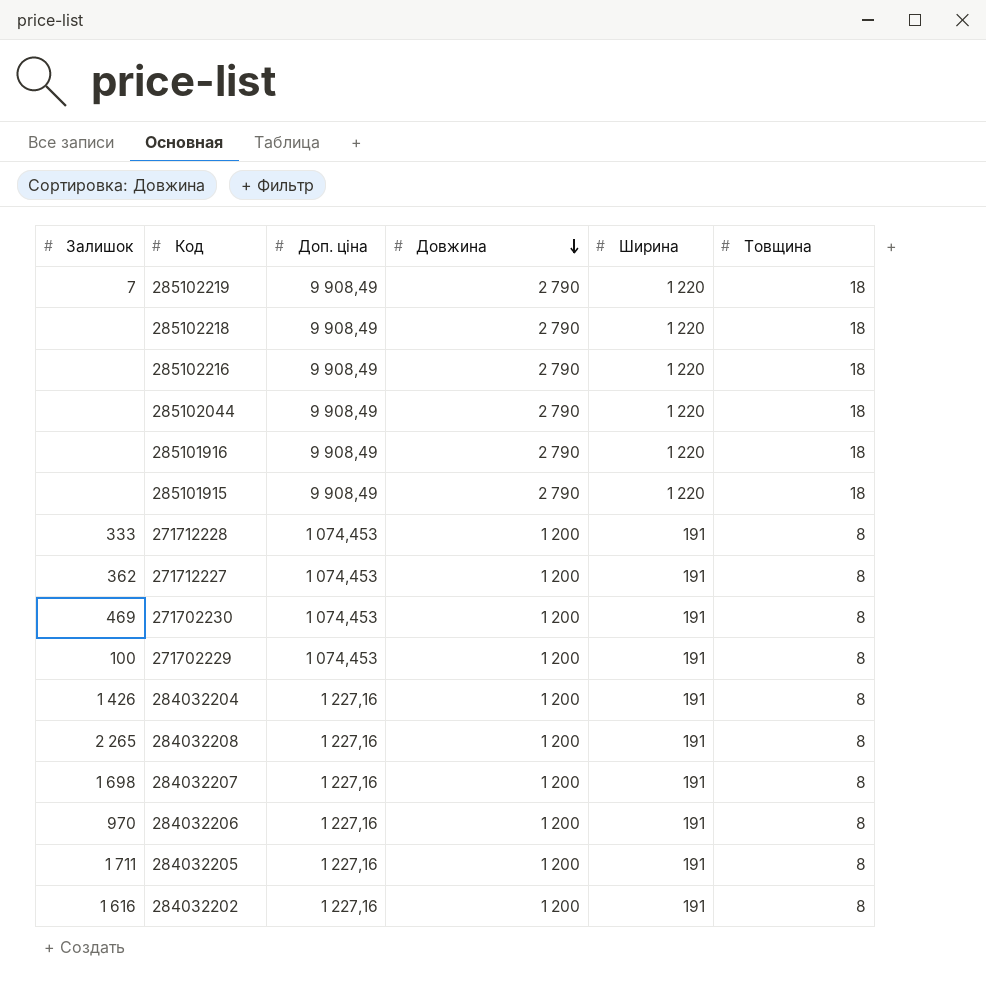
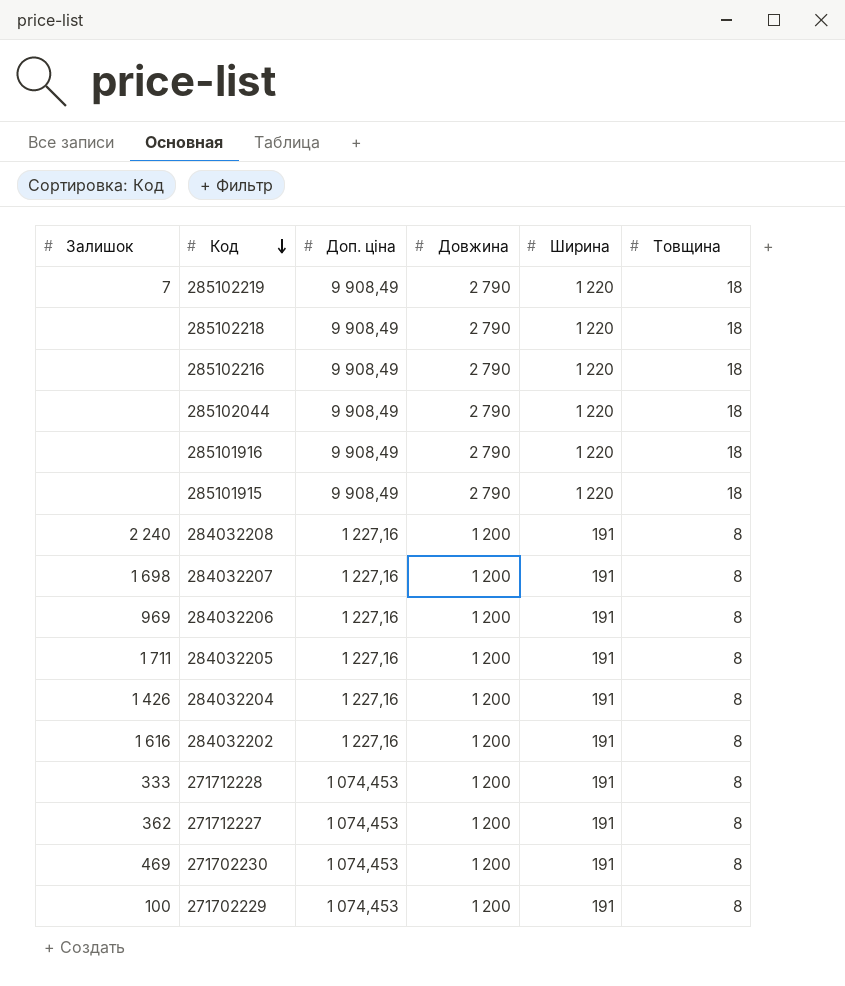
row order: Довжина descending -> Код descending
284032208 | Залишок: 2 265 -> 2 240
284032206 | Залишок: 970 -> 969

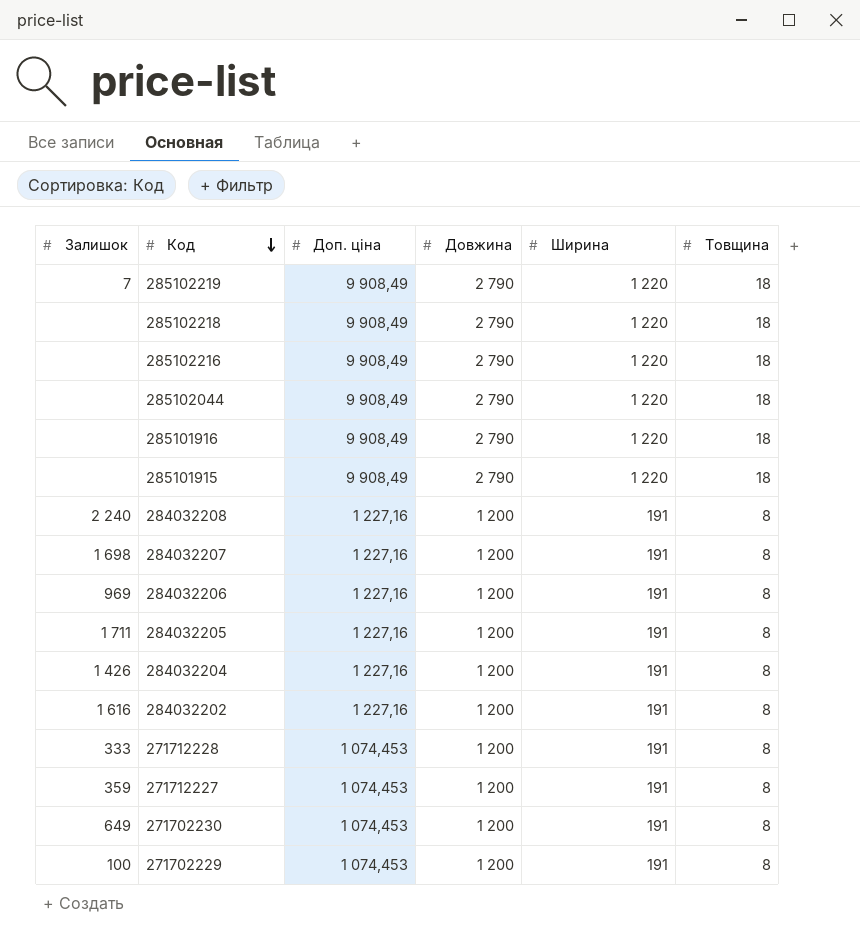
271712227 | Залишок: 362 -> 359
271702230 | Залишок: 469 -> 649

